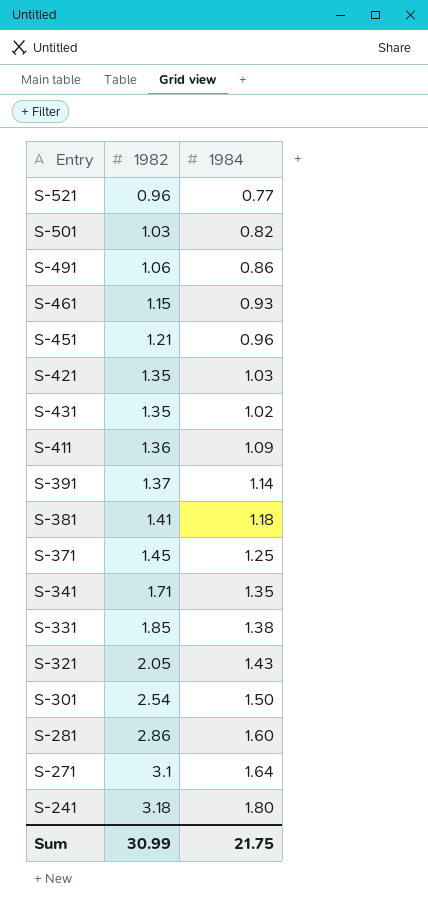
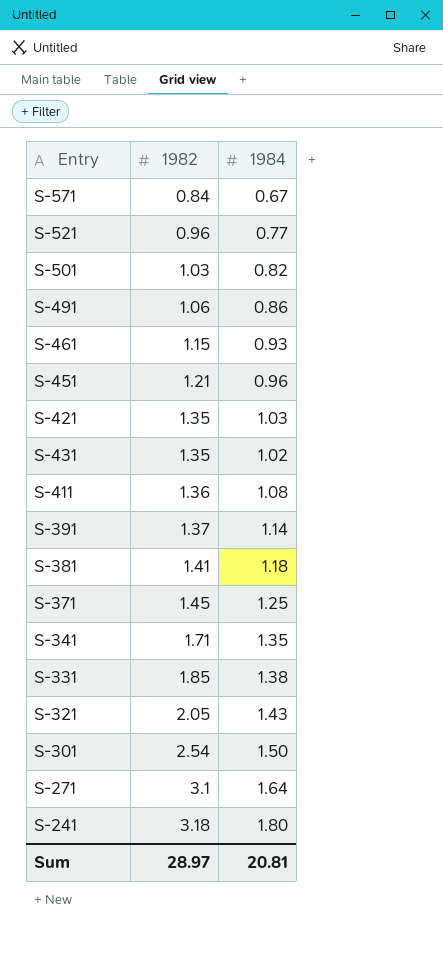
row S-281: 2.86 | 1.60 -> none
row S-571: none -> 0.84 | 0.67
S-411 | 1984: 1.09 -> 1.08
Sum | 1982: 30.99 -> 28.97
Sum | 1984: 21.75 -> 20.81

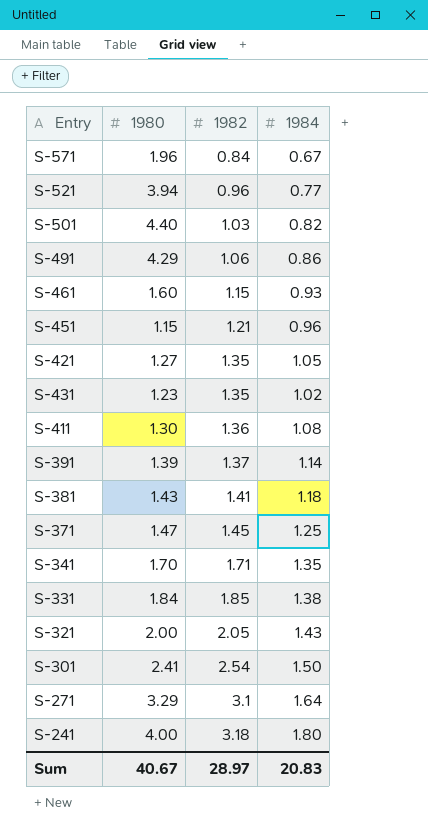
column 1980 | position: none -> 2
S-421 | 1984: 1.03 -> 1.05
Sum | 1984: 20.81 -> 20.83

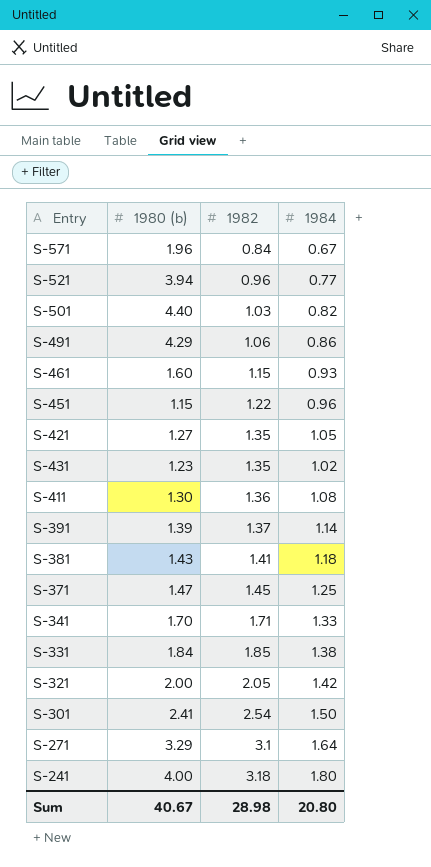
column name: 1980 -> 1980 (b)
S-451 | 1982: 1.21 -> 1.22
S-341 | 1984: 1.35 -> 1.33
S-321 | 1984: 1.43 -> 1.42
Sum | 1982: 28.97 -> 28.98
Sum | 1984: 20.83 -> 20.80

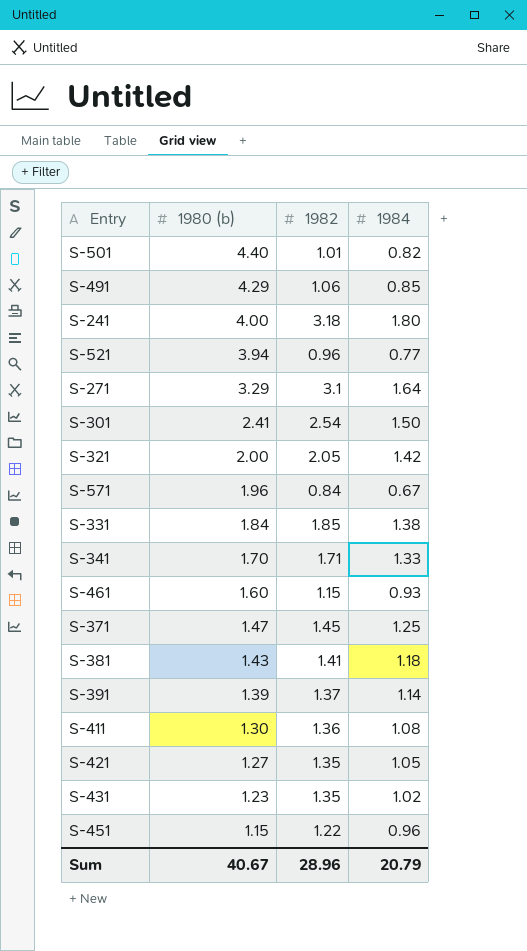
row order: 1982 ascending -> 1980 (b) descending
S-501 | 1982: 1.03 -> 1.01
S-491 | 1984: 0.86 -> 0.85
Sum | 1982: 28.98 -> 28.96
Sum | 1984: 20.80 -> 20.79

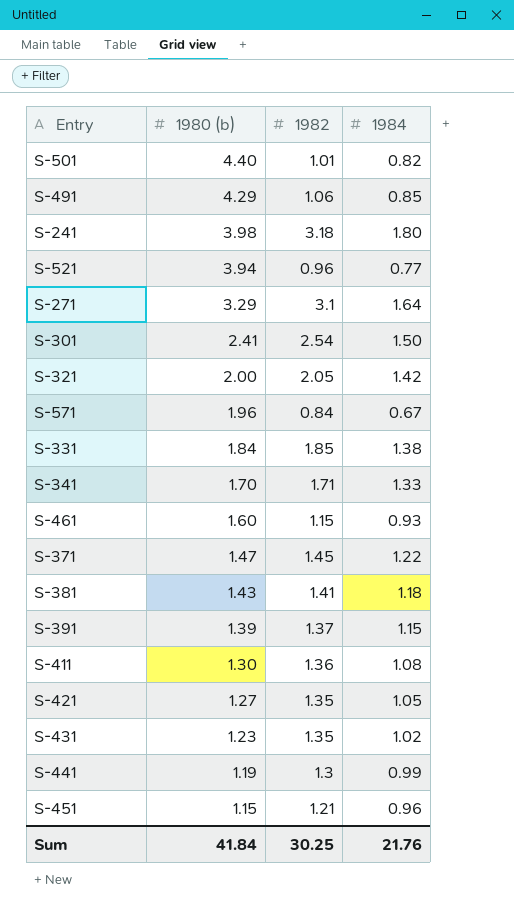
S-241 | 1980 (b): 4.00 -> 3.98
S-371 | 1984: 1.25 -> 1.22
S-391 | 1984: 1.14 -> 1.15
row S-441: none -> 1.19 | 1.3 | 0.99
S-451 | 1982: 1.22 -> 1.21
Sum | 1980 (b): 40.67 -> 41.84
Sum | 1982: 28.96 -> 30.25
Sum | 1984: 20.79 -> 21.76

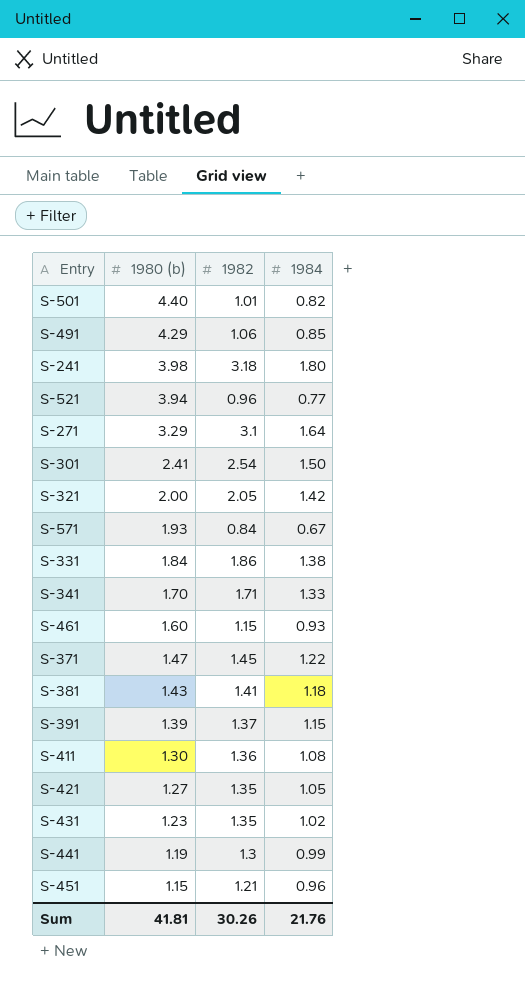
S-571 | 1980 (b): 1.96 -> 1.93
S-331 | 1982: 1.85 -> 1.86
Sum | 1980 (b): 41.84 -> 41.81
Sum | 1982: 30.25 -> 30.26

